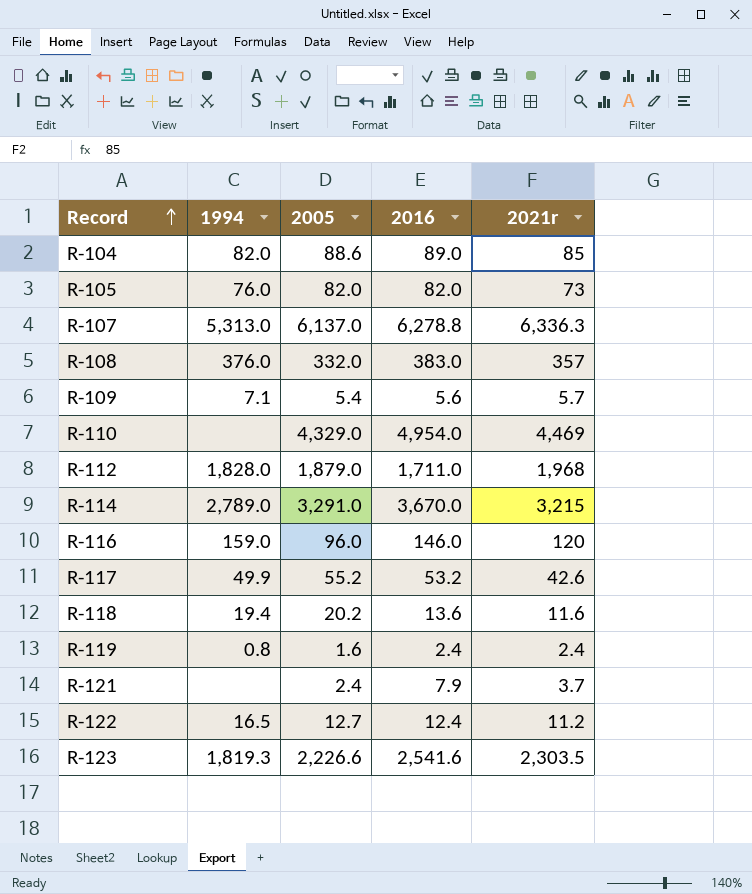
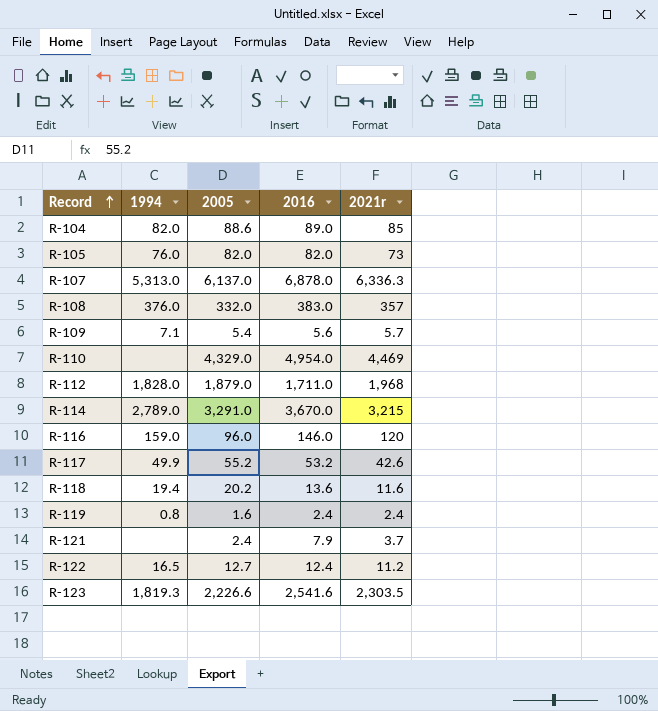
R-107 | 2016: 6,278.8 -> 6,878.0

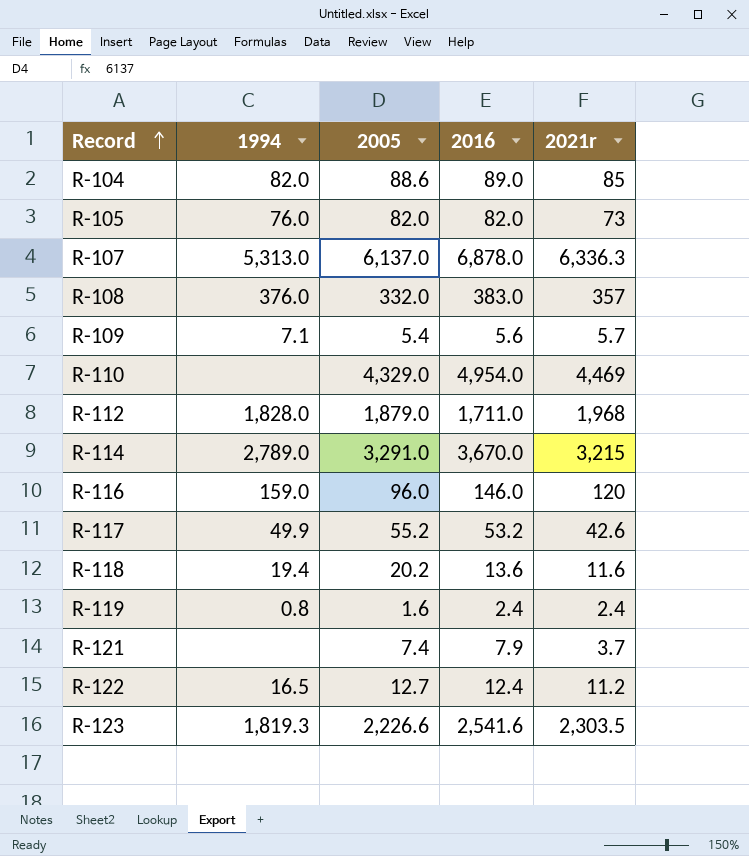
R-121 | 2005: 2.4 -> 7.4

